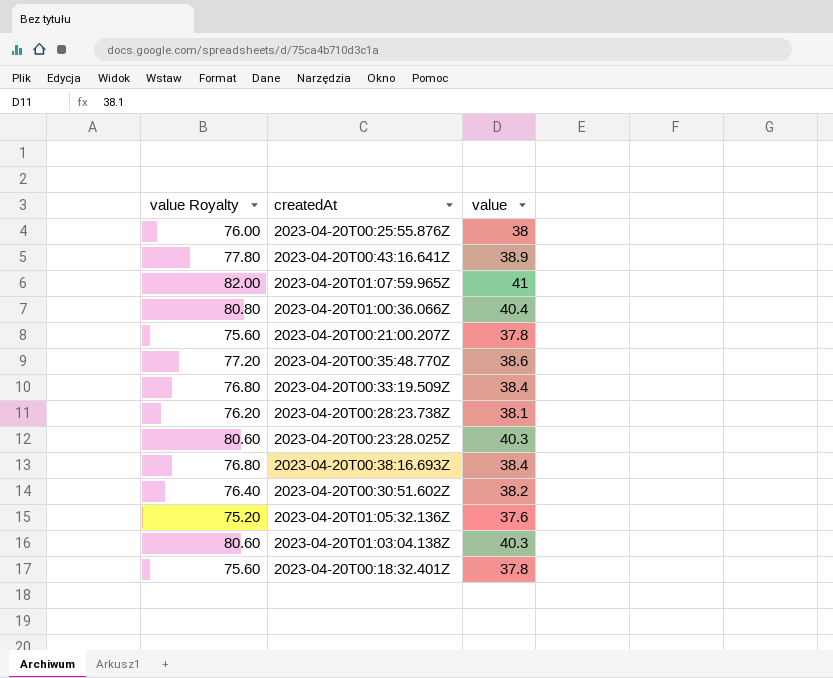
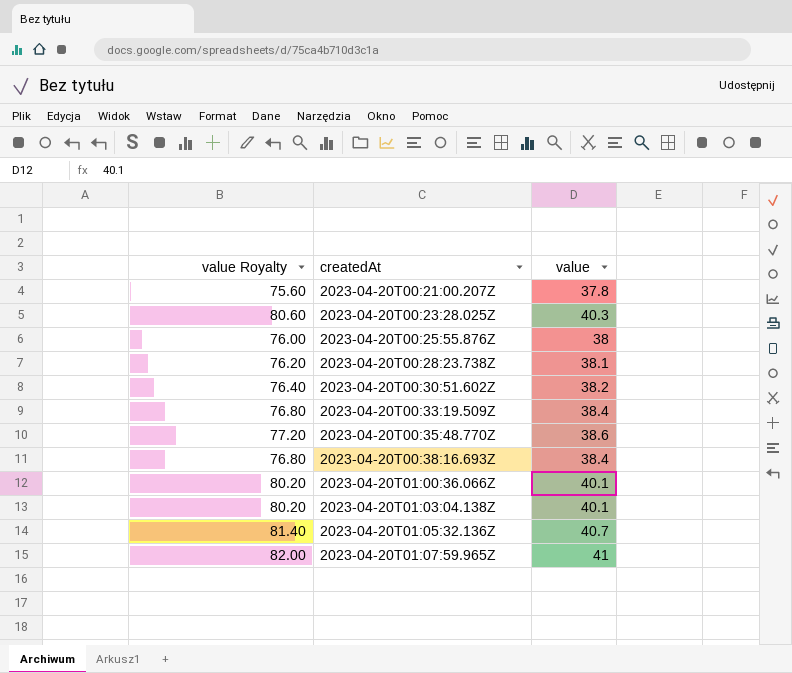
row order: none -> createdAt ascending
row 2023-04-20T00:43:16.641Z: 77.80 | 38.9 -> none
row 2023-04-20T00:18:32.401Z: 75.60 | 37.8 -> none
2023-04-20T01:00:36.066Z | value Royalty: 80.80 -> 80.20
2023-04-20T01:00:36.066Z | value: 40.4 -> 40.1
2023-04-20T01:03:04.138Z | value Royalty: 80.60 -> 80.20
2023-04-20T01:03:04.138Z | value: 40.3 -> 40.1
2023-04-20T01:05:32.136Z | value Royalty: 75.20 -> 81.40
2023-04-20T01:05:32.136Z | value: 37.6 -> 40.7

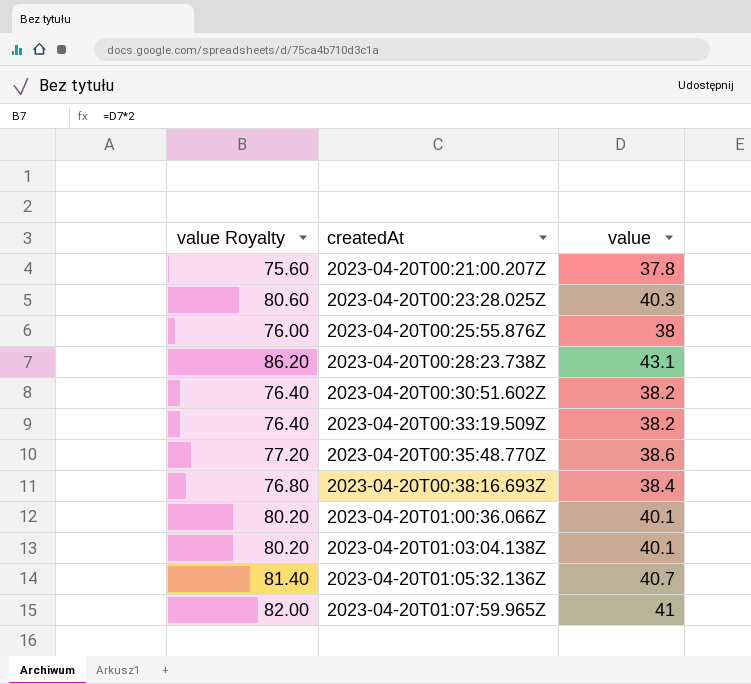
2023-04-20T00:28:23.738Z | value Royalty: 76.20 -> 86.20
2023-04-20T00:28:23.738Z | value: 38.1 -> 43.1
2023-04-20T00:33:19.509Z | value Royalty: 76.80 -> 76.40
2023-04-20T00:33:19.509Z | value: 38.4 -> 38.2

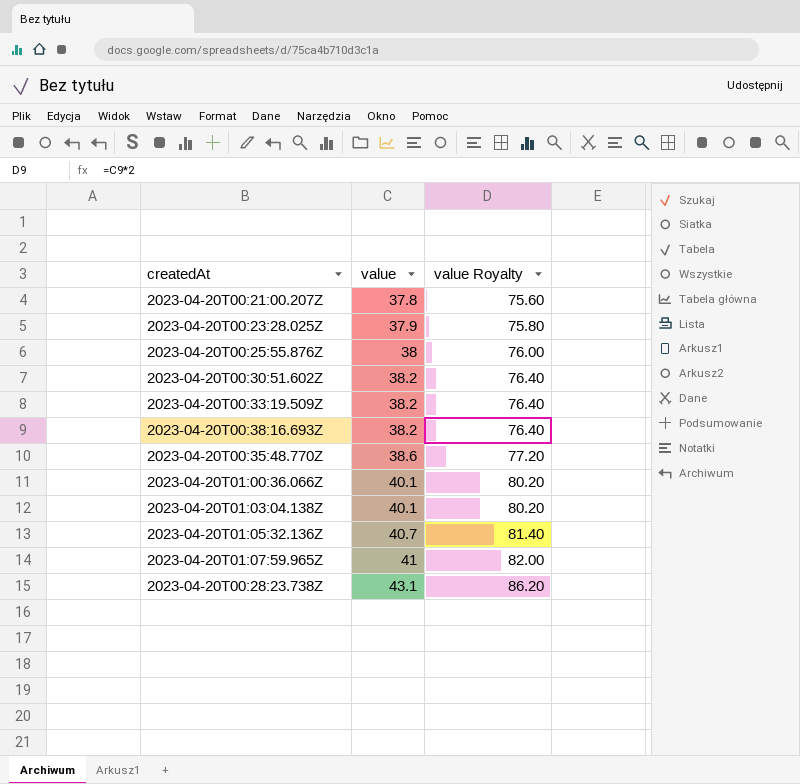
row order: createdAt ascending -> value ascending
column value Royalty | position: 1 -> 3
2023-04-20T00:23:28.025Z | value: 40.3 -> 37.9
2023-04-20T00:23:28.025Z | value Royalty: 80.60 -> 75.80
2023-04-20T00:38:16.693Z | value: 38.4 -> 38.2
2023-04-20T00:38:16.693Z | value Royalty: 76.80 -> 76.40

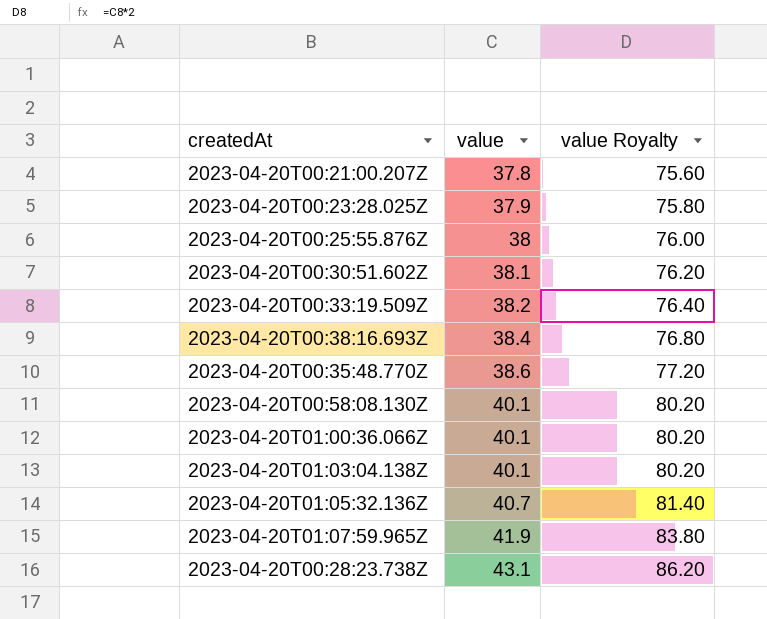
2023-04-20T00:30:51.602Z | value: 38.2 -> 38.1
2023-04-20T00:30:51.602Z | value Royalty: 76.40 -> 76.20
2023-04-20T00:38:16.693Z | value: 38.2 -> 38.4
2023-04-20T00:38:16.693Z | value Royalty: 76.40 -> 76.80
row 2023-04-20T00:58:08.130Z: none -> 40.1 | 80.20
2023-04-20T01:07:59.965Z | value: 41 -> 41.9
2023-04-20T01:07:59.965Z | value Royalty: 82.00 -> 83.80

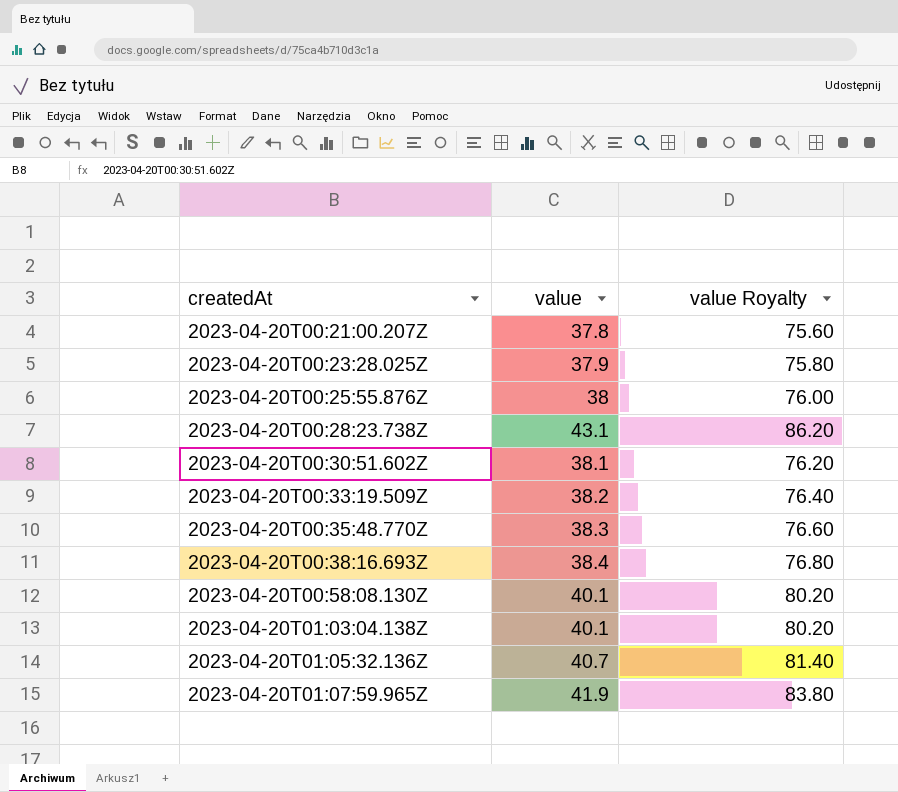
row order: value ascending -> createdAt ascending
row 2023-04-20T01:00:36.066Z: 40.1 | 80.20 -> none
2023-04-20T00:35:48.770Z | value: 38.6 -> 38.3
2023-04-20T00:35:48.770Z | value Royalty: 77.20 -> 76.60

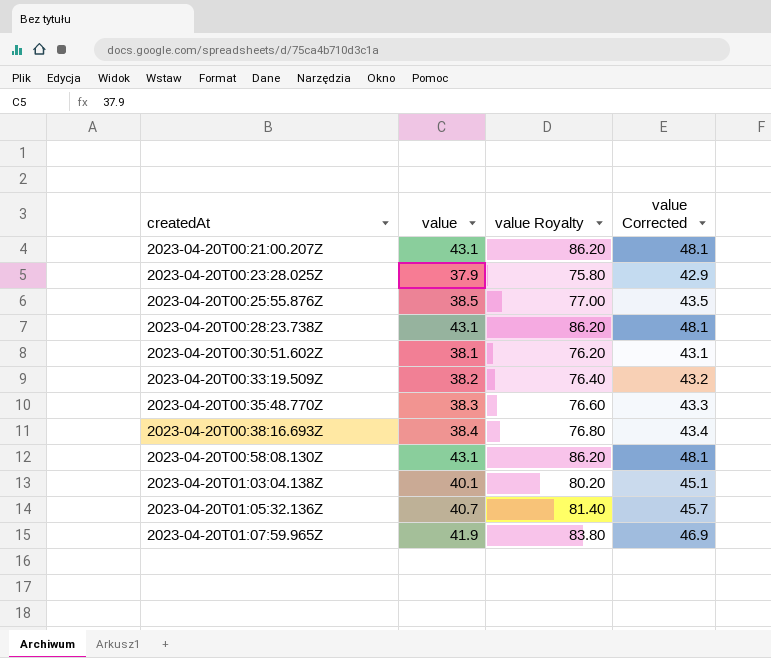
column value Corrected | formula: none -> [value] + 5
2023-04-20T00:21:00.207Z | value: 37.8 -> 43.1
2023-04-20T00:21:00.207Z | value Royalty: 75.60 -> 86.20
2023-04-20T00:25:55.876Z | value: 38 -> 38.5
2023-04-20T00:25:55.876Z | value Royalty: 76.00 -> 77.00
2023-04-20T00:58:08.130Z | value: 40.1 -> 43.1
2023-04-20T00:58:08.130Z | value Royalty: 80.20 -> 86.20

